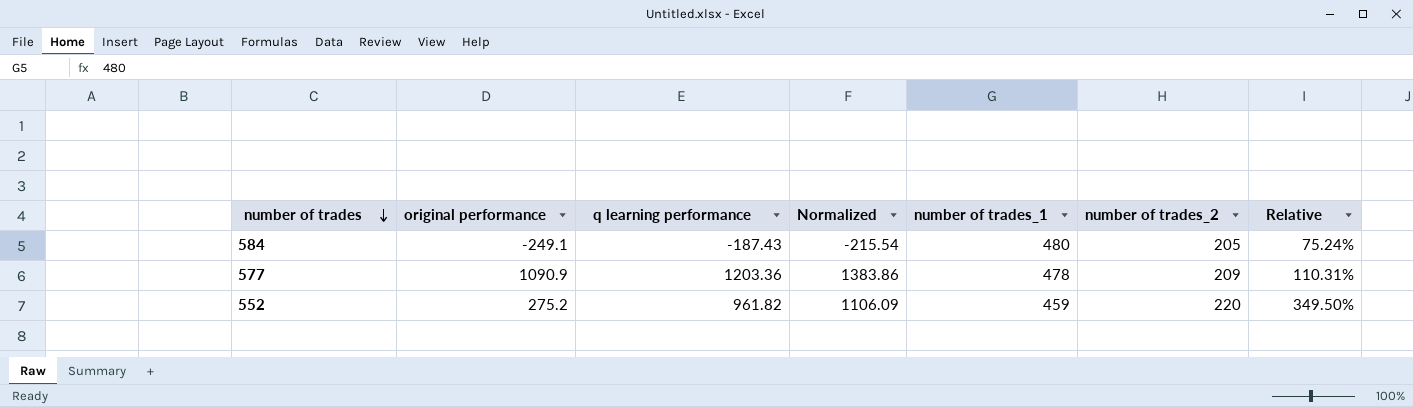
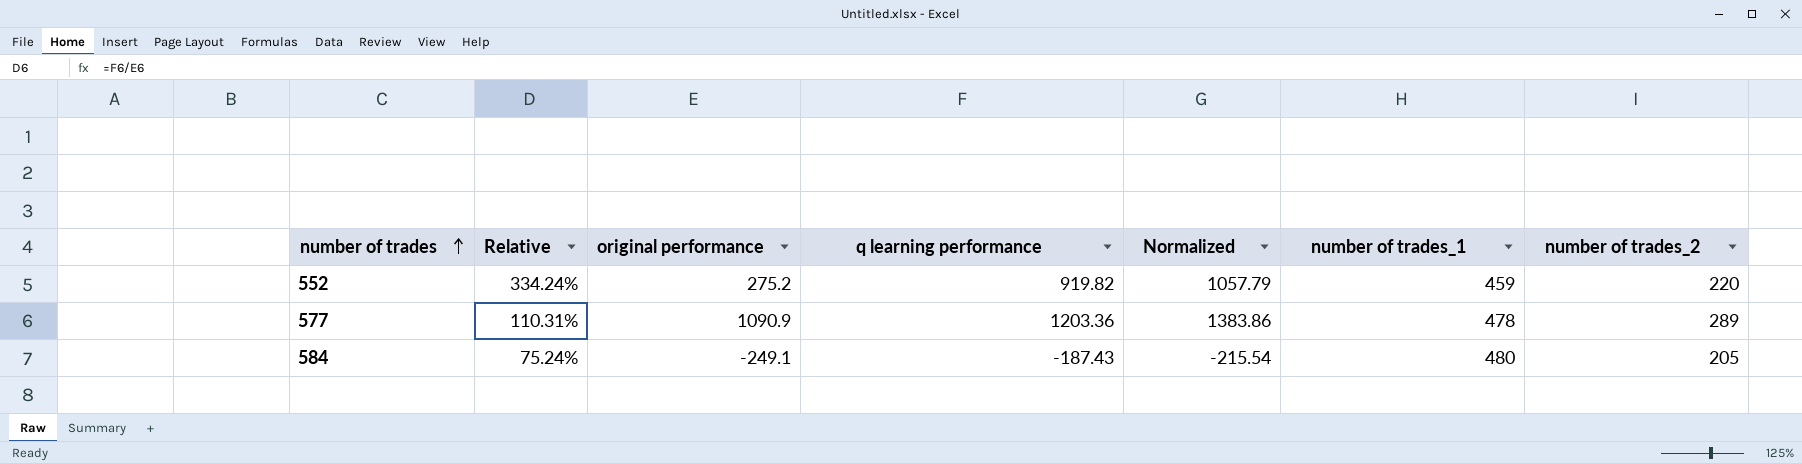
row order: number of trades descending -> number of trades ascending
column Relative | position: 7 -> 2
552 | Relative: 349.50% -> 334.24%
552 | q learning performance: 961.82 -> 919.82
552 | Normalized: 1106.09 -> 1057.79
577 | number of trades_2: 209 -> 289

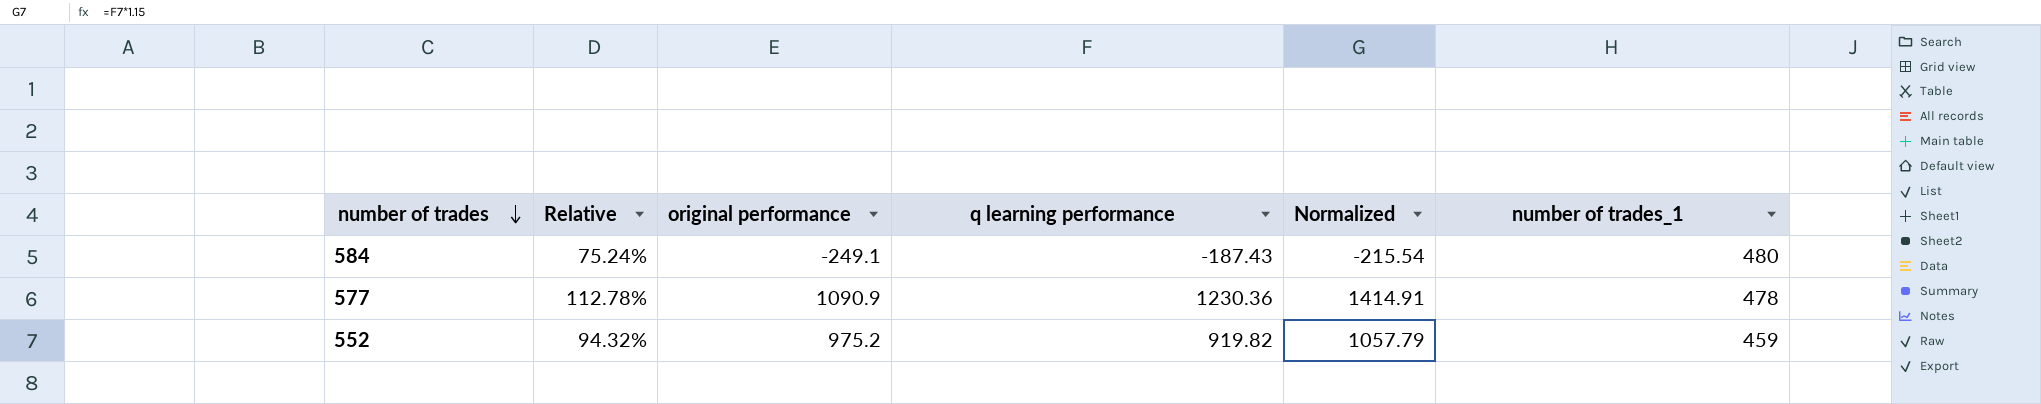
row order: number of trades ascending -> number of trades descending
column number of trades_2 | position: 7 -> none
577 | Relative: 110.31% -> 112.78%
577 | q learning performance: 1203.36 -> 1230.36
577 | Normalized: 1383.86 -> 1414.91
552 | Relative: 334.24% -> 94.32%
552 | original performance: 275.2 -> 975.2

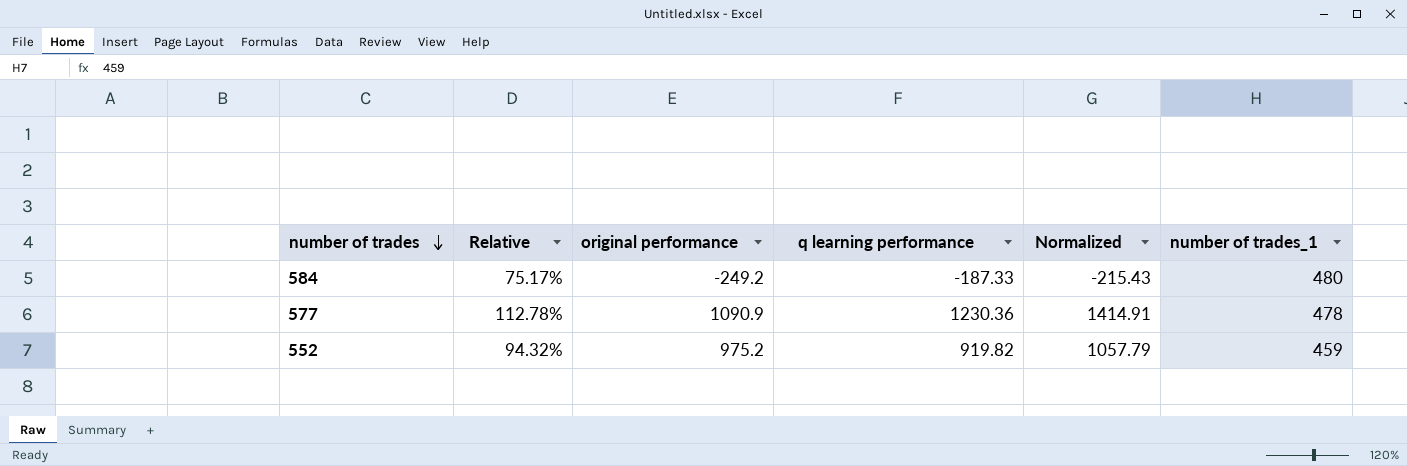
584 | Relative: 75.24% -> 75.17%
584 | original performance: -249.1 -> -249.2
584 | q learning performance: -187.43 -> -187.33
584 | Normalized: -215.54 -> -215.43

